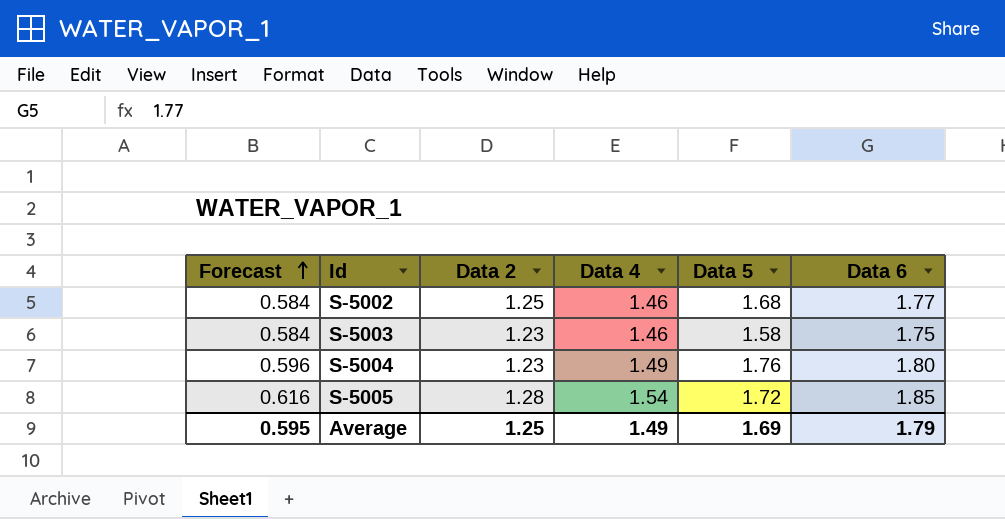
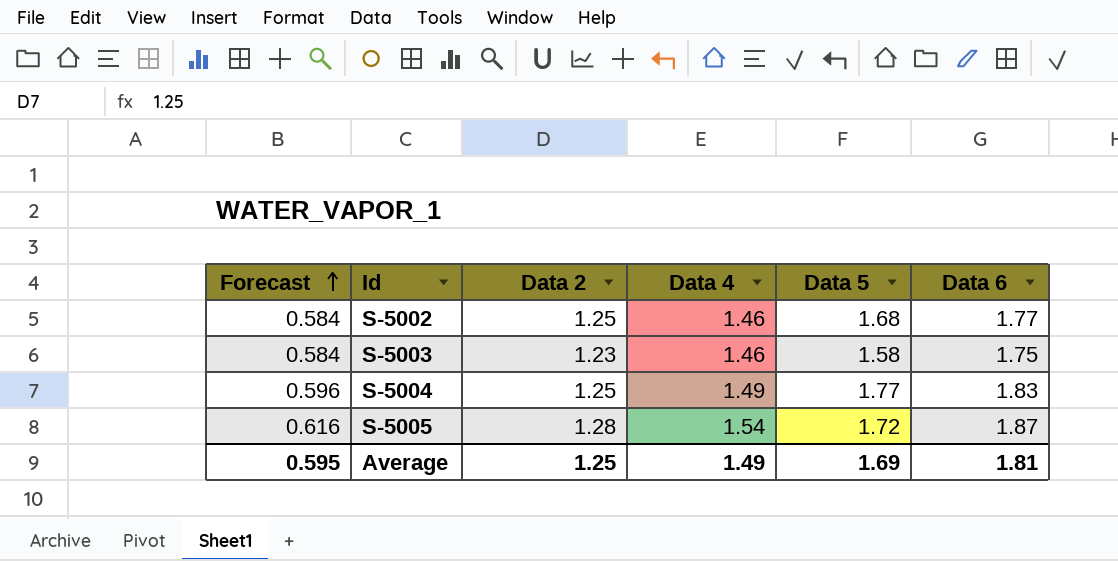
S-5004 | Data 2: 1.23 -> 1.25
S-5004 | Data 5: 1.76 -> 1.77
S-5004 | Data 6: 1.80 -> 1.83
S-5005 | Data 6: 1.85 -> 1.87
Average | Data 6: 1.79 -> 1.81

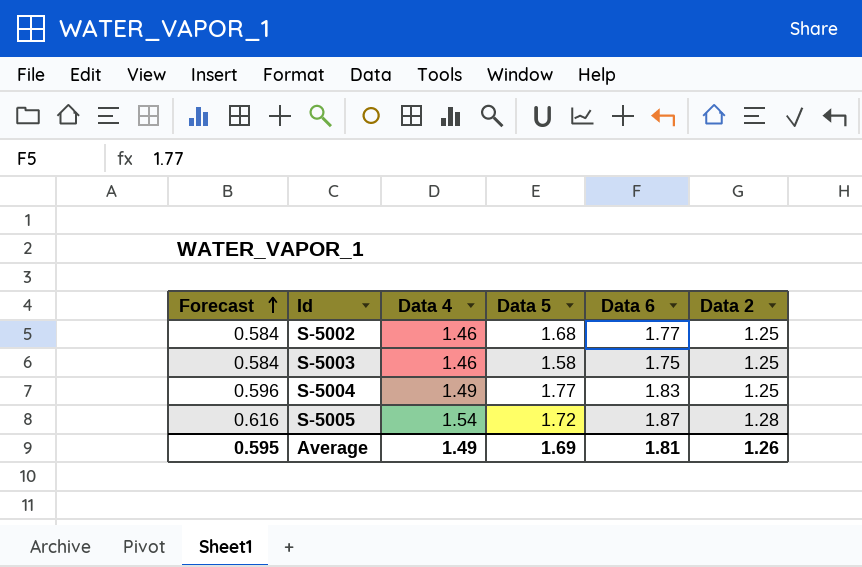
column Data 2 | position: 3 -> 6
S-5003 | Data 2: 1.23 -> 1.25
Average | Data 2: 1.25 -> 1.26

